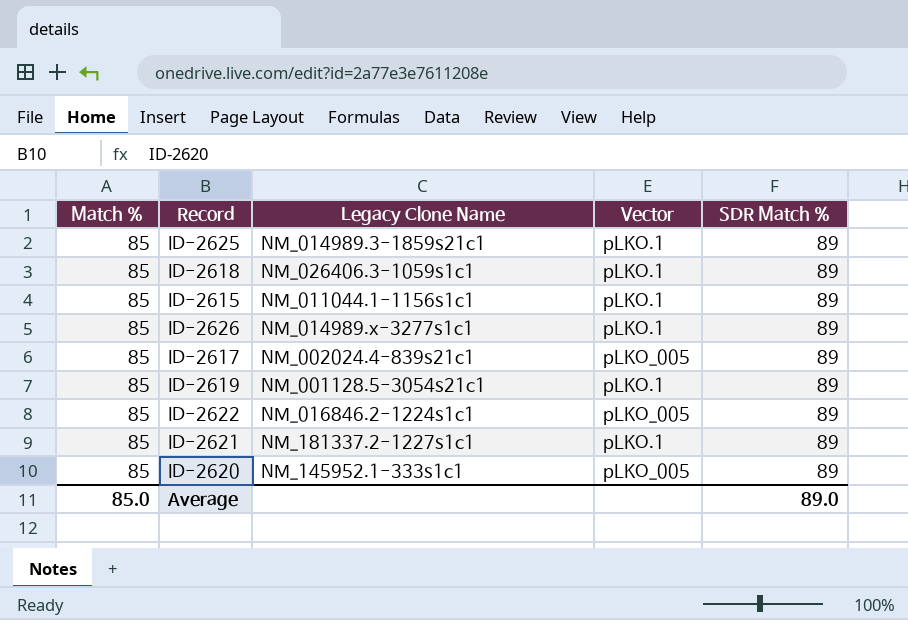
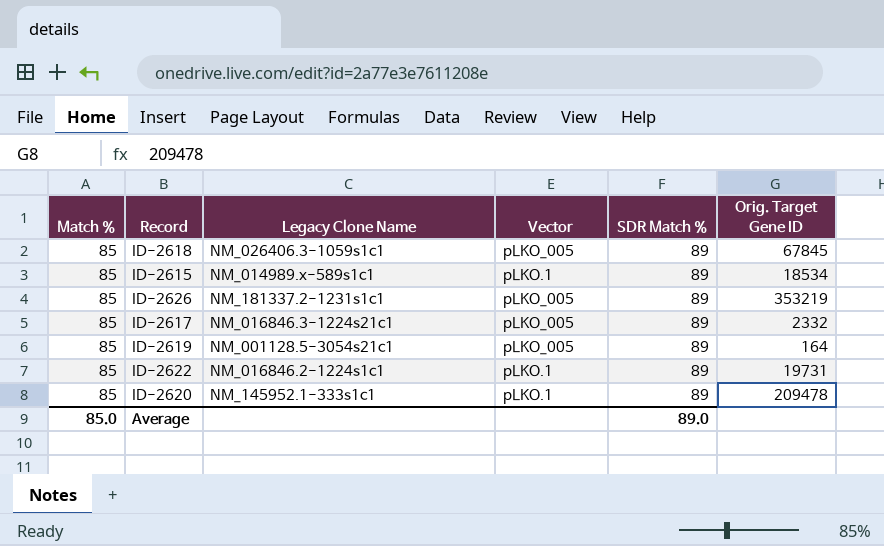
column Orig. Target Gene ID | position: none -> 6
row ID-2625: 85 | NM_014989.3-1859s21c1 | pLKO.1 | 89 -> none
row ID-2621: 85 | NM_181337.2-1227s1c1 | pLKO.1 | 89 -> none
ID-2618 | Vector: pLKO.1 -> pLKO_005
ID-2615 | Legacy Clone Name: NM_011044.1-1156s1c1 -> NM_014989.x-589s1c1
ID-2626 | Legacy Clone Name: NM_014989.x-3277s1c1 -> NM_181337.2-1231s1c1
ID-2626 | Vector: pLKO.1 -> pLKO_005
ID-2617 | Legacy Clone Name: NM_002024.4-839s21c1 -> NM_016846.3-1224s21c1
ID-2619 | Vector: pLKO.1 -> pLKO_005
ID-2622 | Vector: pLKO_005 -> pLKO.1
ID-2620 | Vector: pLKO_005 -> pLKO.1

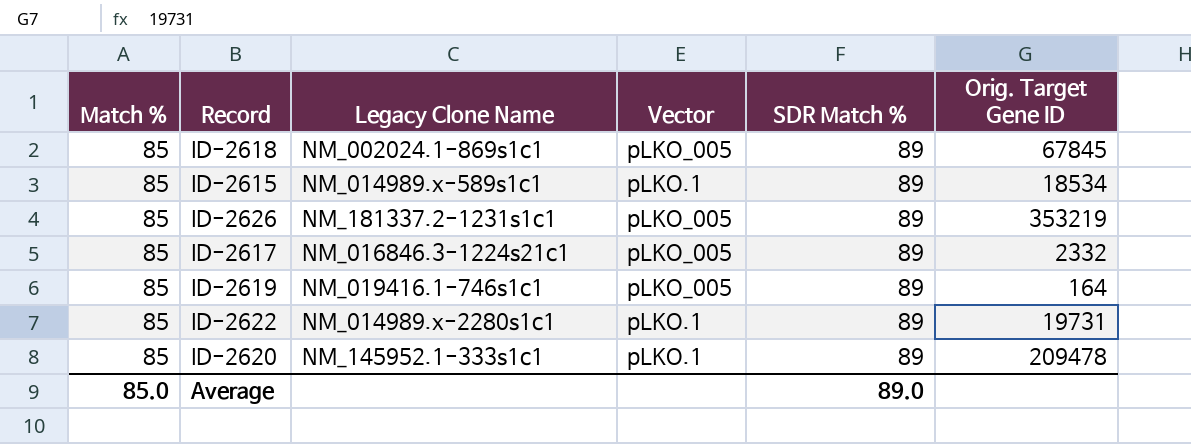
ID-2618 | Legacy Clone Name: NM_026406.3-1059s1c1 -> NM_002024.1-869s1c1
ID-2619 | Legacy Clone Name: NM_001128.5-3054s21c1 -> NM_019416.1-746s1c1
ID-2622 | Legacy Clone Name: NM_016846.2-1224s1c1 -> NM_014989.x-2280s1c1

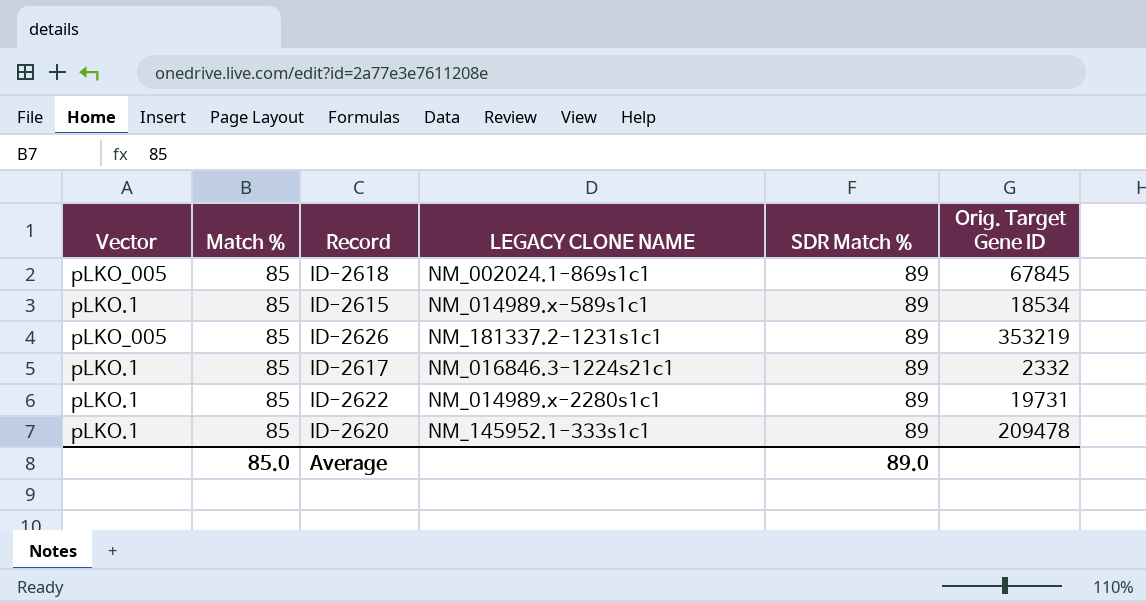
column Vector | position: 4 -> 1
column name: Legacy Clone Name -> LEGACY CLONE NAME
row ID-2619: 85 | NM_019416.1-746s1c1 | pLKO_005 | 89 | 164 -> none
ID-2617 | Vector: pLKO_005 -> pLKO.1

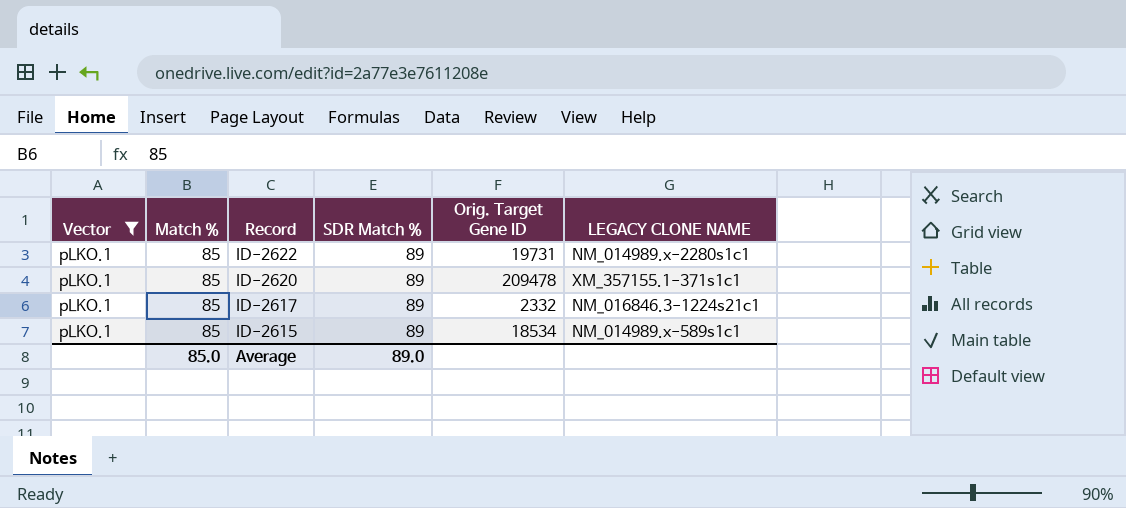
filter: none -> Vector = pLKO.1
row order: none -> Record descending
column LEGACY CLONE NAME | position: 4 -> 6
ID-2620 | LEGACY CLONE NAME: NM_145952.1-333s1c1 -> XM_357155.1-371s1c1

